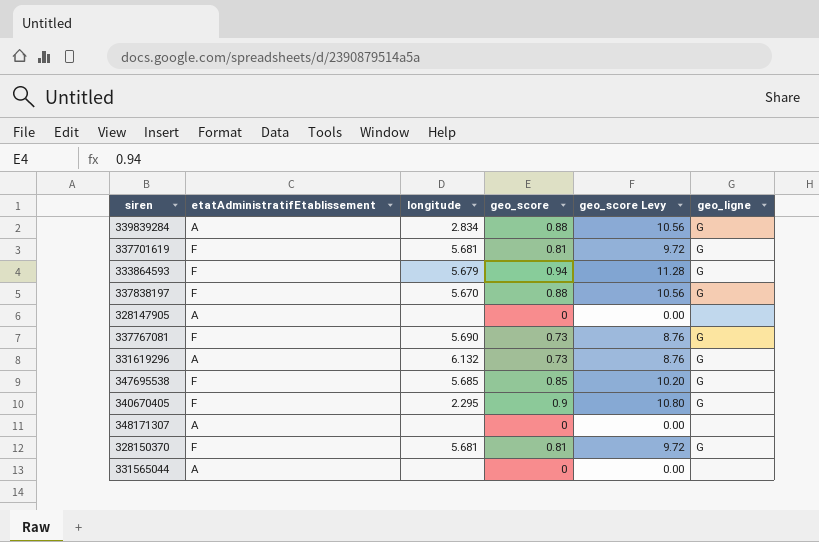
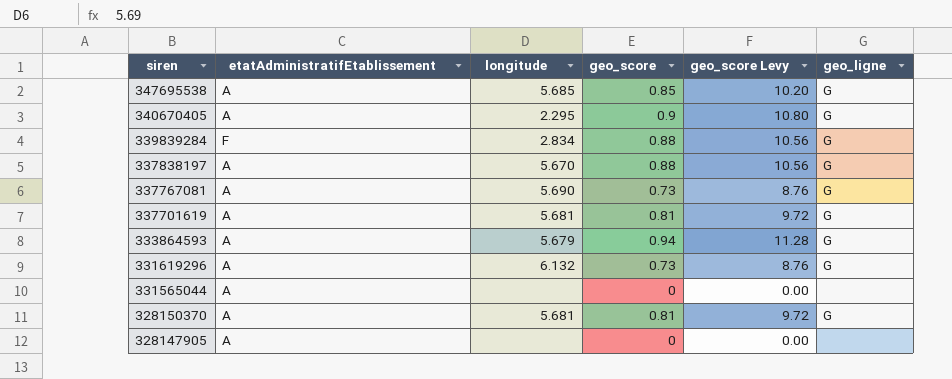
row order: none -> siren descending
row 348171307: A | none | 0 | 0.00 | none -> none
347695538 | etatAdministratifEtablissement: F -> A
340670405 | etatAdministratifEtablissement: F -> A
339839284 | etatAdministratifEtablissement: A -> F
337838197 | etatAdministratifEtablissement: F -> A
337767081 | etatAdministratifEtablissement: F -> A
337701619 | etatAdministratifEtablissement: F -> A
333864593 | etatAdministratifEtablissement: F -> A
328150370 | etatAdministratifEtablissement: F -> A

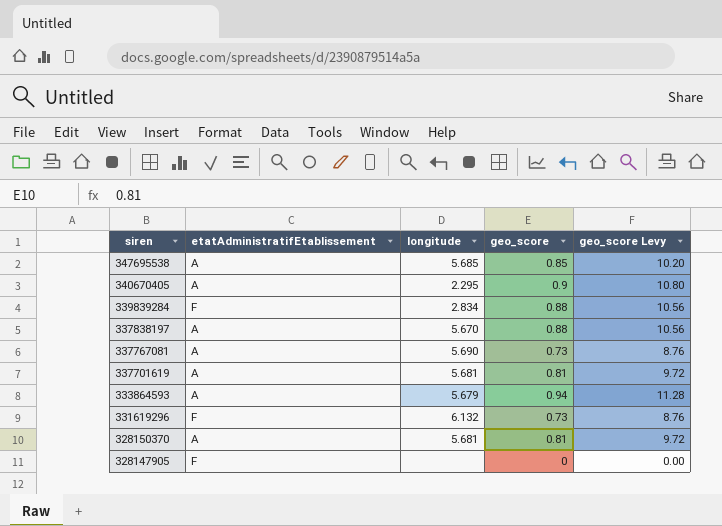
column geo_ligne | position: 6 -> none
row 331565044: A | none | 0 | 0.00 | none -> none
331619296 | etatAdministratifEtablissement: A -> F
328147905 | etatAdministratifEtablissement: A -> F

